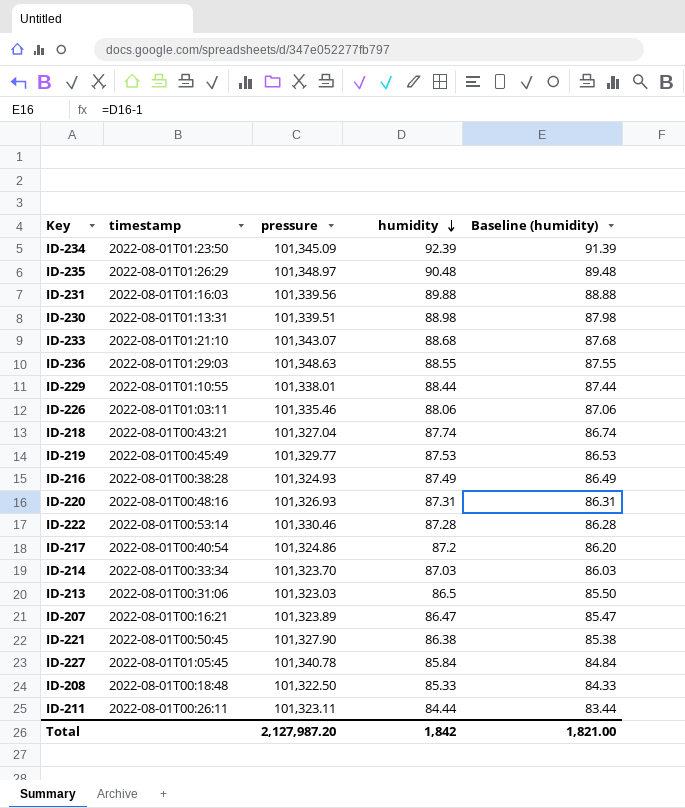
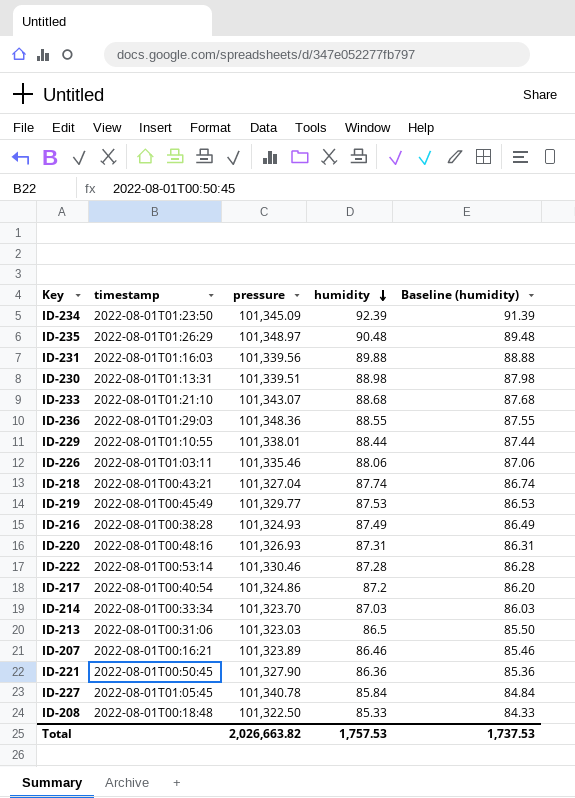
row ID-211: 2022-08-01T00:26:11 | 101,323.11 | 84.44 | 83.44 -> none
ID-236 | pressure: 101,348.63 -> 101,348.36
ID-207 | humidity: 86.47 -> 86.46
ID-207 | Baseline (humidity): 85.47 -> 85.46
ID-221 | humidity: 86.38 -> 86.36
ID-221 | Baseline (humidity): 85.38 -> 85.36
Total | pressure: 2,127,987.20 -> 2,026,663.82
Total | humidity: 1,842 -> 1,757.53
Total | Baseline (humidity): 1,821.00 -> 1,737.53

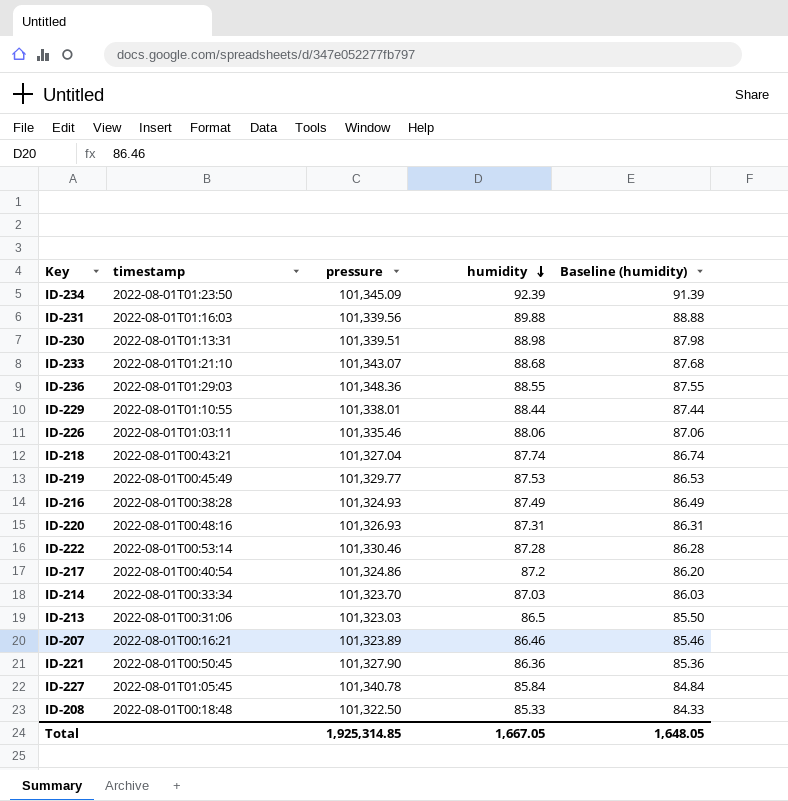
row ID-235: 2022-08-01T01:26:29 | 101,348.97 | 90.48 | 89.48 -> none
Total | pressure: 2,026,663.82 -> 1,925,314.85
Total | humidity: 1,757.53 -> 1,667.05
Total | Baseline (humidity): 1,737.53 -> 1,648.05

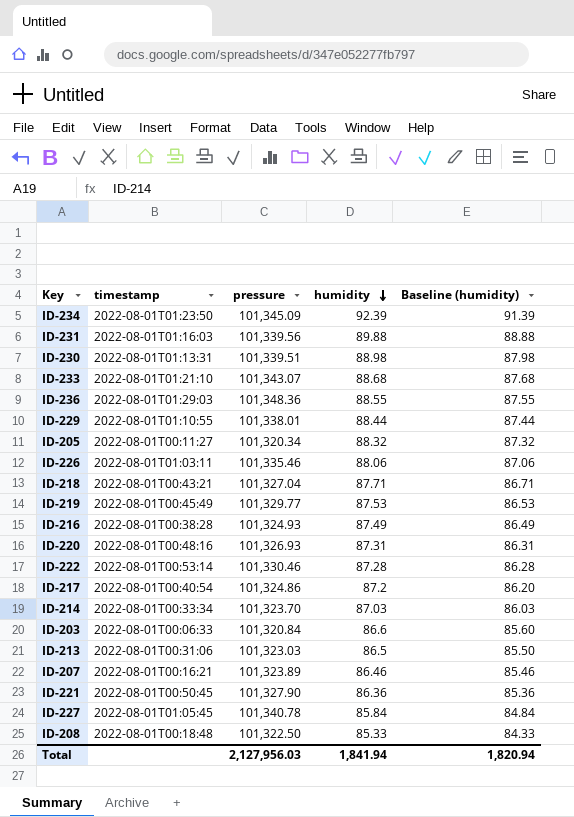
row ID-205: none -> 2022-08-01T00:11:27 | 101,320.34 | 88.32 | 87.32
ID-218 | humidity: 87.74 -> 87.71
ID-218 | Baseline (humidity): 86.74 -> 86.71
row ID-203: none -> 2022-08-01T00:06:33 | 101,320.84 | 86.6 | 85.60
Total | pressure: 1,925,314.85 -> 2,127,956.03
Total | humidity: 1,667.05 -> 1,841.94
Total | Baseline (humidity): 1,648.05 -> 1,820.94

